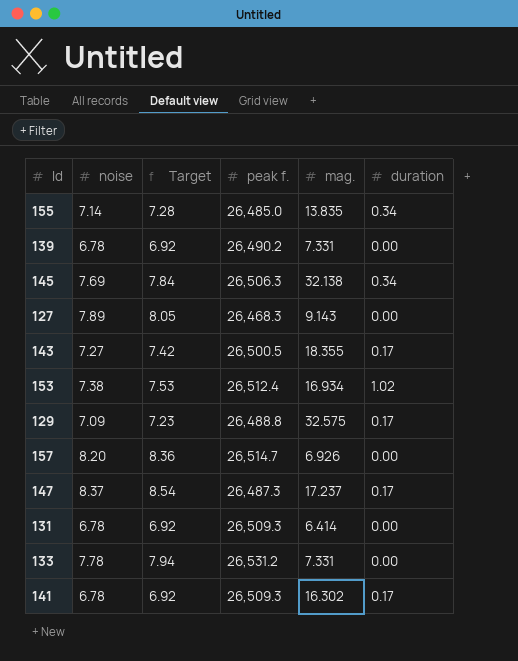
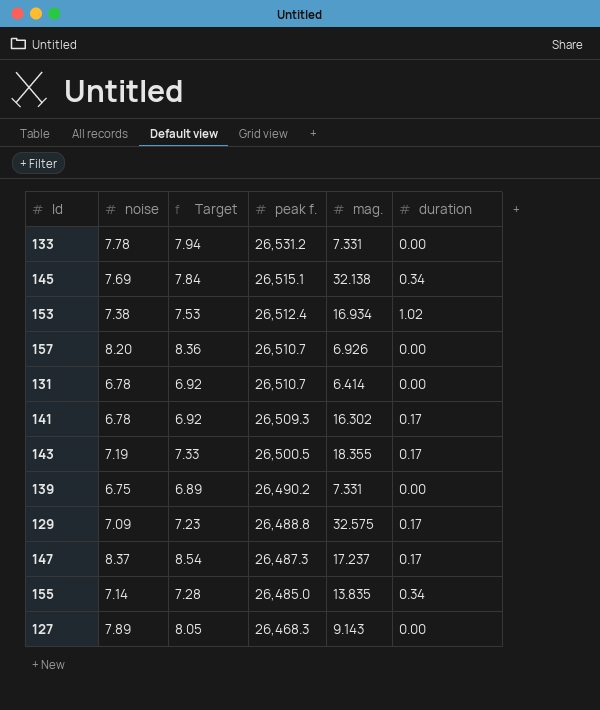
row order: none -> peak f. descending
145 | peak f.: 26,506.3 -> 26,515.1
157 | peak f.: 26,514.7 -> 26,510.7
131 | peak f.: 26,509.3 -> 26,510.7
143 | noise: 7.27 -> 7.19
143 | Target: 7.42 -> 7.33
139 | noise: 6.78 -> 6.75
139 | Target: 6.92 -> 6.89

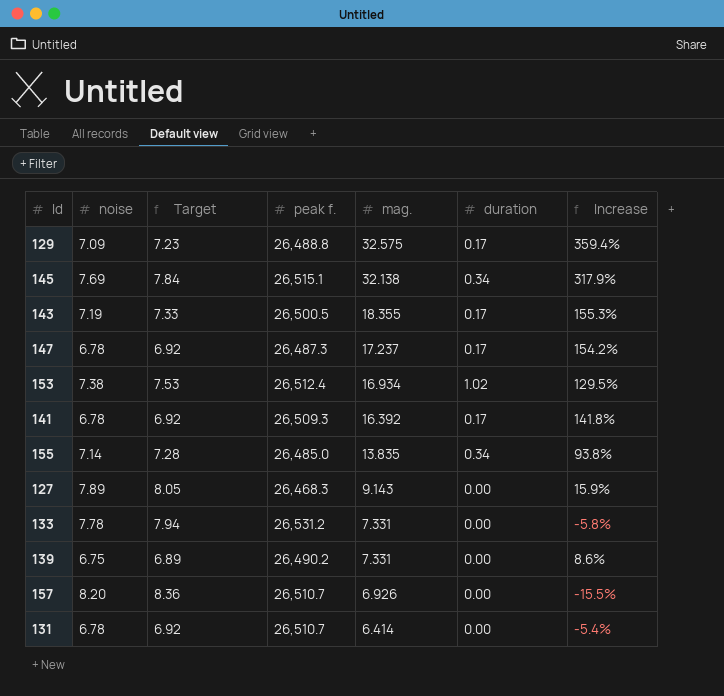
row order: peak f. descending -> mag. descending
column Increase | formula: none -> ([mag.] - [noise]) / [noise]
147 | noise: 8.37 -> 6.78
147 | Target: 8.54 -> 6.92
141 | mag.: 16.302 -> 16.392

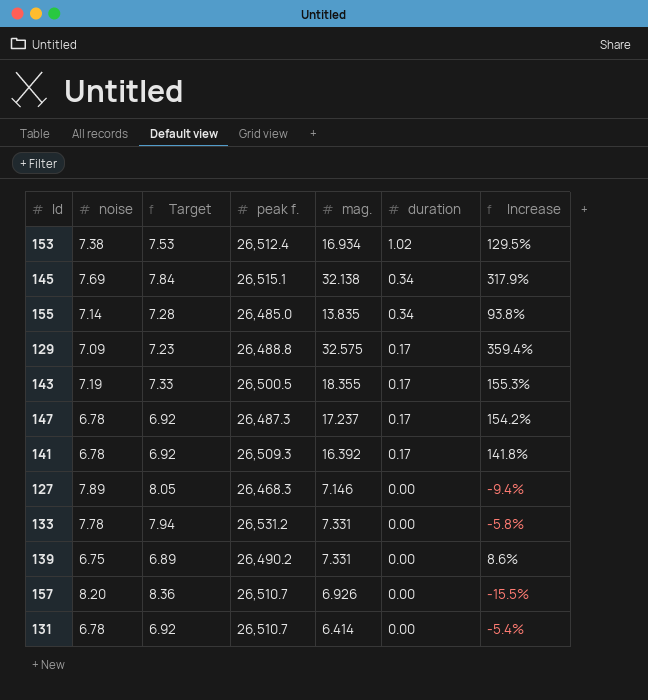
row order: mag. descending -> duration descending
127 | mag.: 9.143 -> 7.146
127 | Increase: 15.9% -> -9.4%

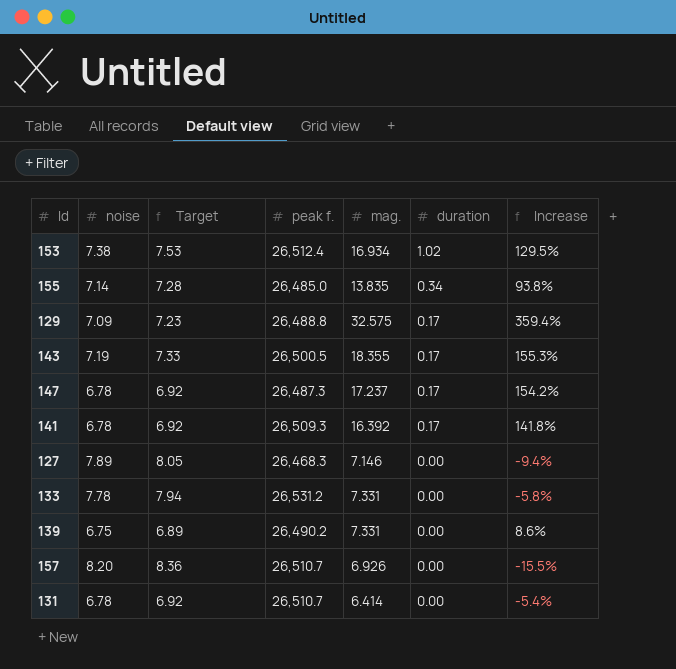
row 145: 7.69 | 7.84 | 26,515.1 | 32.138 | 0.34 | 317.9% -> none

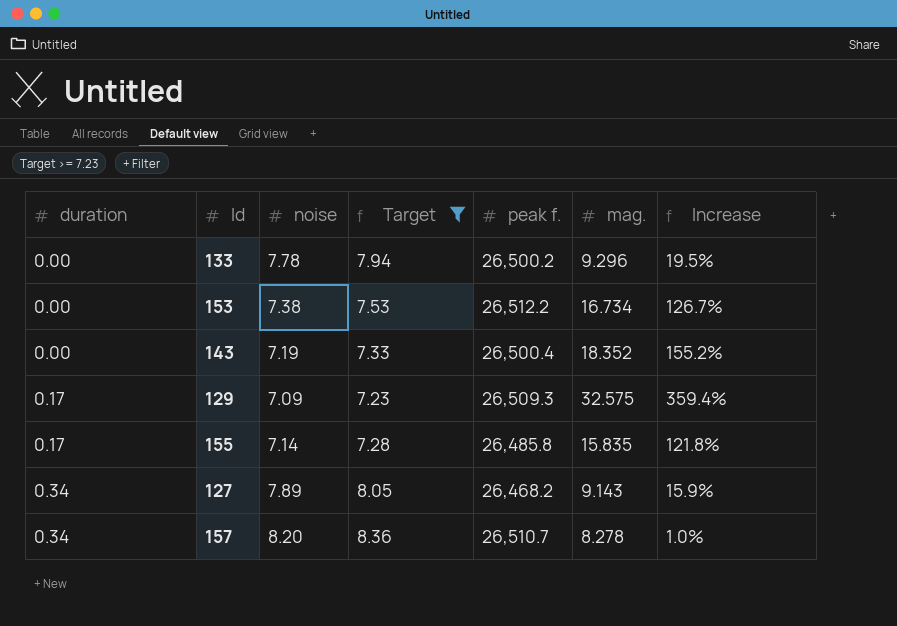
filter: none -> Target >= 7.23
row order: duration descending -> duration ascending
column duration | position: 6 -> 1
133 | peak f.: 26,531.2 -> 26,500.2
133 | mag.: 7.331 -> 9.296
133 | Increase: -5.8% -> 19.5%
153 | duration: 1.02 -> 0.00
153 | peak f.: 26,512.4 -> 26,512.2
153 | mag.: 16.934 -> 16.734
153 | Increase: 129.5% -> 126.7%
143 | duration: 0.17 -> 0.00
143 | peak f.: 26,500.5 -> 26,500.4
143 | mag.: 18.355 -> 18.352
143 | Increase: 155.3% -> 155.2%
129 | peak f.: 26,488.8 -> 26,509.3
155 | duration: 0.34 -> 0.17
155 | peak f.: 26,485.0 -> 26,485.8
155 | mag.: 13.835 -> 15.835
155 | Increase: 93.8% -> 121.8%
127 | duration: 0.00 -> 0.34
127 | peak f.: 26,468.3 -> 26,468.2
127 | mag.: 7.146 -> 9.143
127 | Increase: -9.4% -> 15.9%
157 | duration: 0.00 -> 0.34
157 | mag.: 6.926 -> 8.278
157 | Increase: -15.5% -> 1.0%

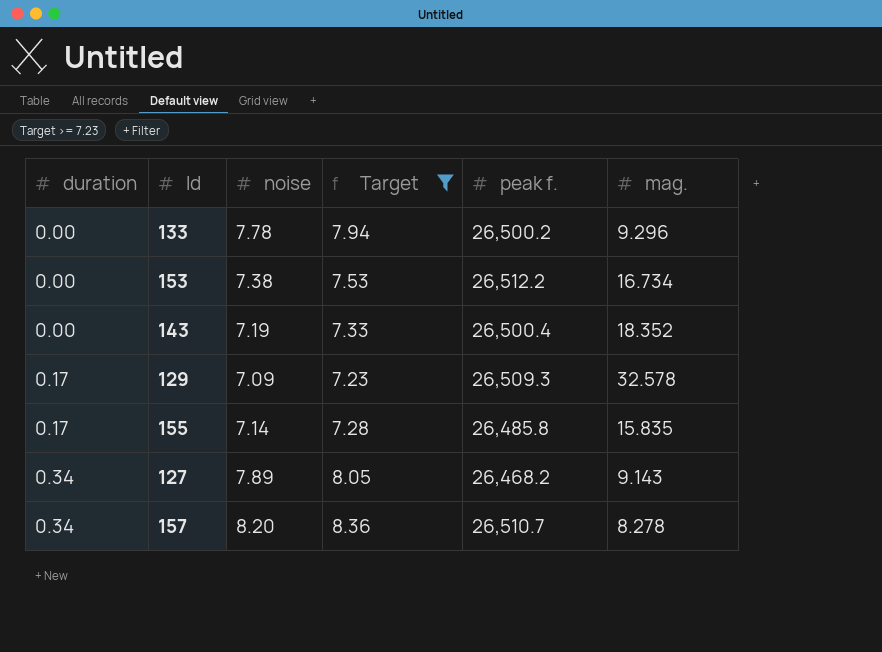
column Increase | formula: ([mag.] - [noise]) / [noise] -> none
129 | mag.: 32.575 -> 32.578

